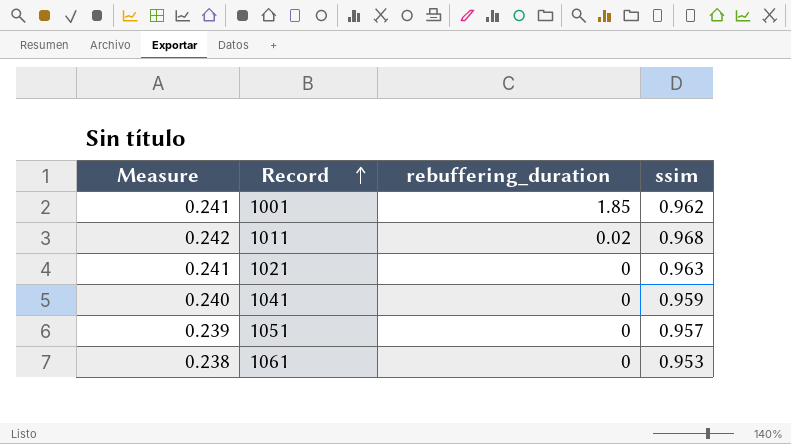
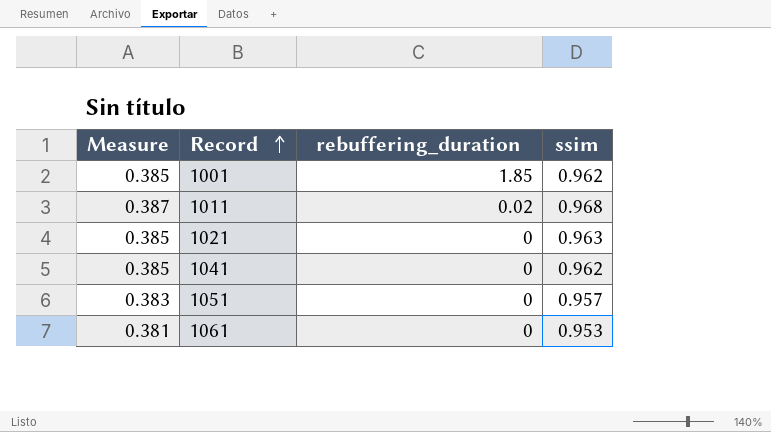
column Measure | formula: [ssim] * 0.25 -> [ssim] * 0.4
1041 | ssim: 0.959 -> 0.962

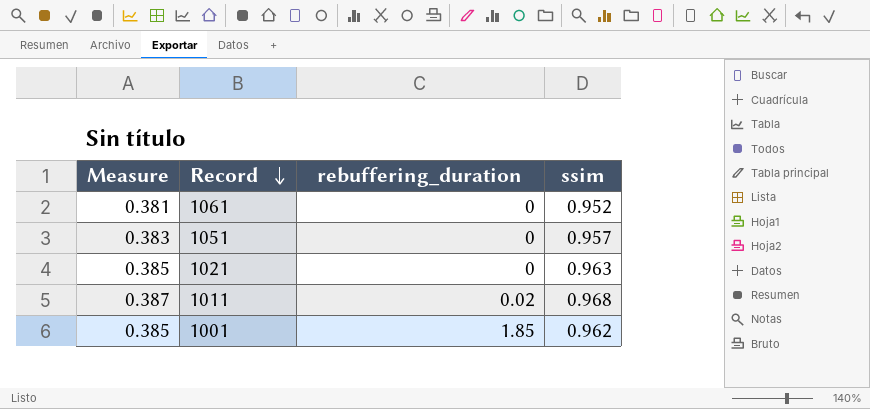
row order: Record ascending -> Record descending
row 1041: 0.385 | 0 | 0.962 -> none
1061 | ssim: 0.953 -> 0.952

